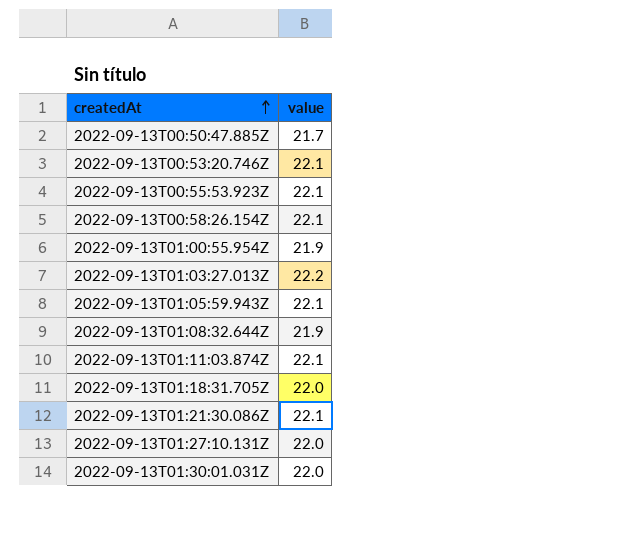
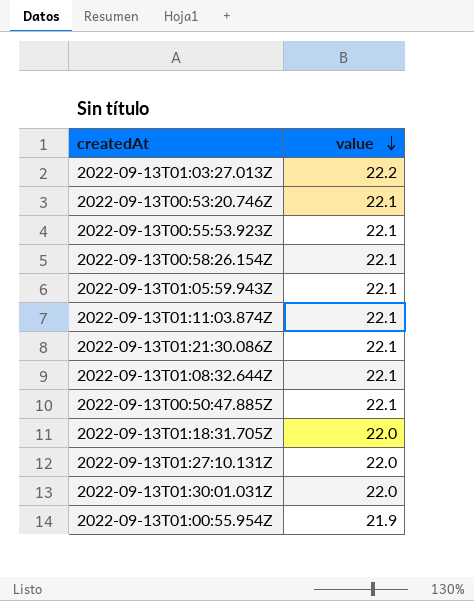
row order: createdAt ascending -> value descending
2022-09-13T01:08:32.644Z | value: 21.9 -> 22.1
2022-09-13T00:50:47.885Z | value: 21.7 -> 22.1

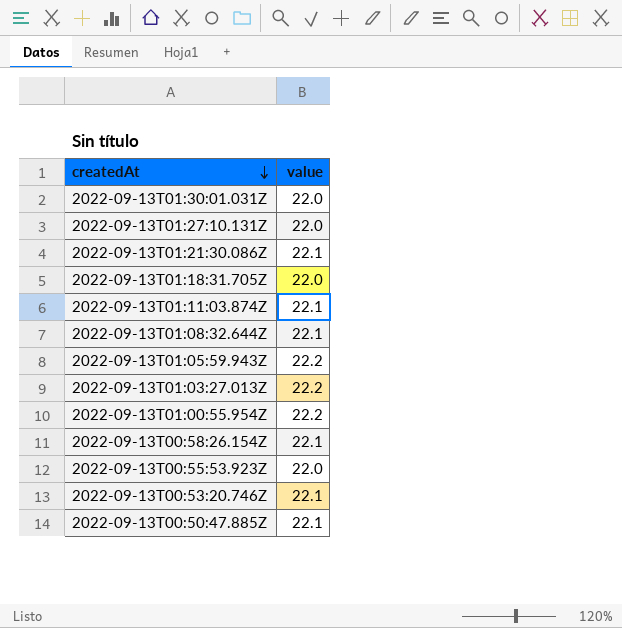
row order: value descending -> createdAt descending
2022-09-13T01:05:59.943Z | value: 22.1 -> 22.2
2022-09-13T01:00:55.954Z | value: 21.9 -> 22.2
2022-09-13T00:55:53.923Z | value: 22.1 -> 22.0

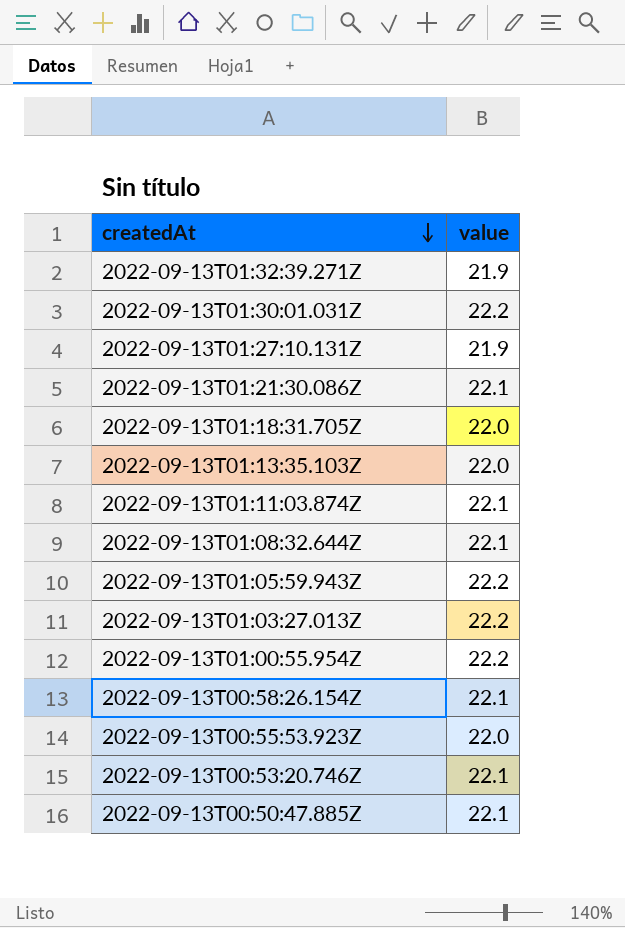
row 2022-09-13T01:32:39.271Z: none -> 21.9
2022-09-13T01:30:01.031Z | value: 22.0 -> 22.2
2022-09-13T01:27:10.131Z | value: 22.0 -> 21.9
row 2022-09-13T01:13:35.103Z: none -> 22.0

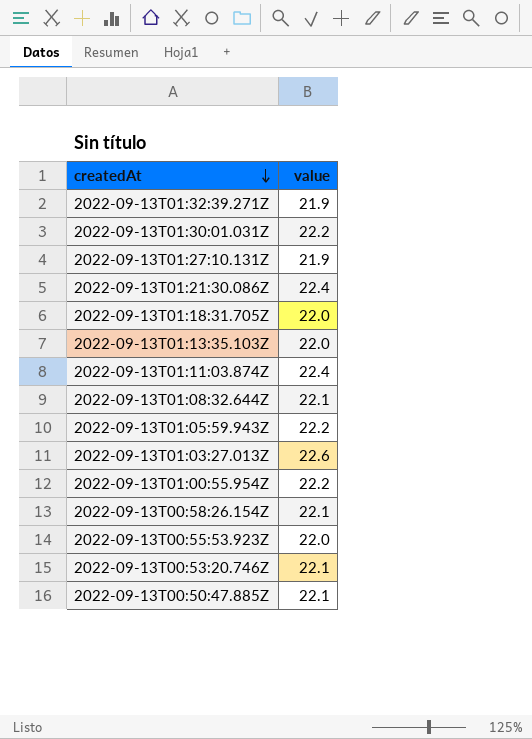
2022-09-13T01:21:30.086Z | value: 22.1 -> 22.4
2022-09-13T01:11:03.874Z | value: 22.1 -> 22.4
2022-09-13T01:03:27.013Z | value: 22.2 -> 22.6

